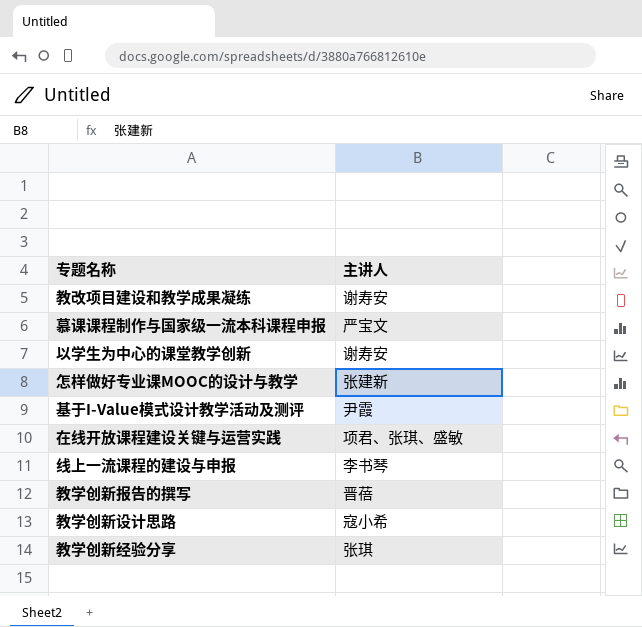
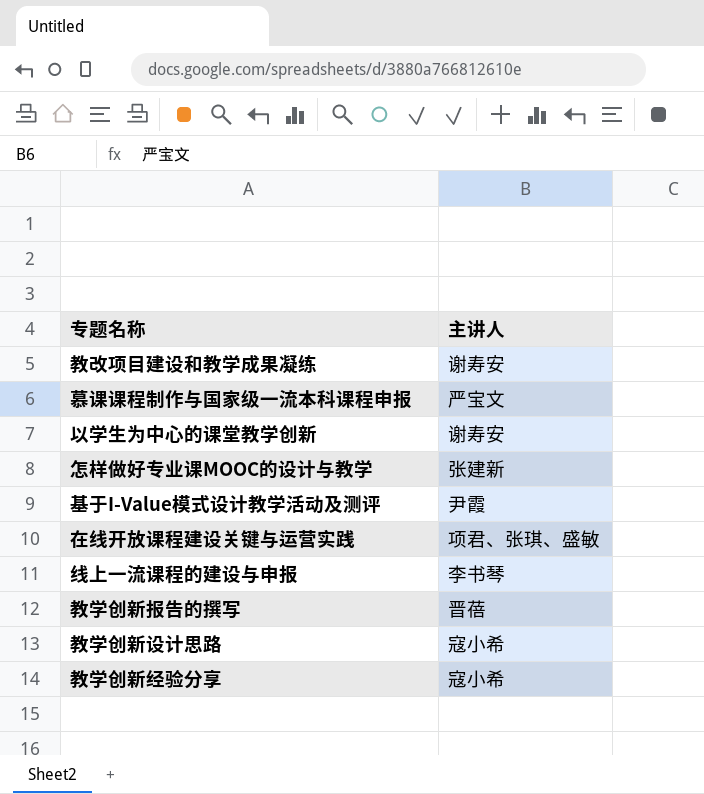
教学创新经验分享 | 主讲人: 张琪 -> 寇小希

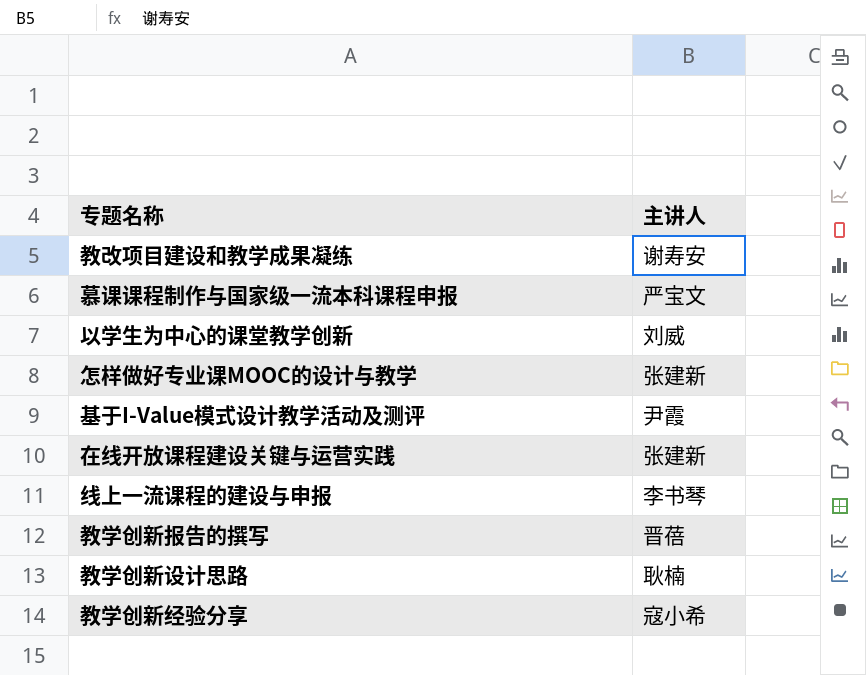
以学生为中心的课堂教学创新 | 主讲人: 谢寿安 -> 刘威
在线开放课程建设关键与运营实践 | 主讲人: 项君、张琪、盛敏 -> 张建新
教学创新设计思路 | 主讲人: 寇小希 -> 耿楠

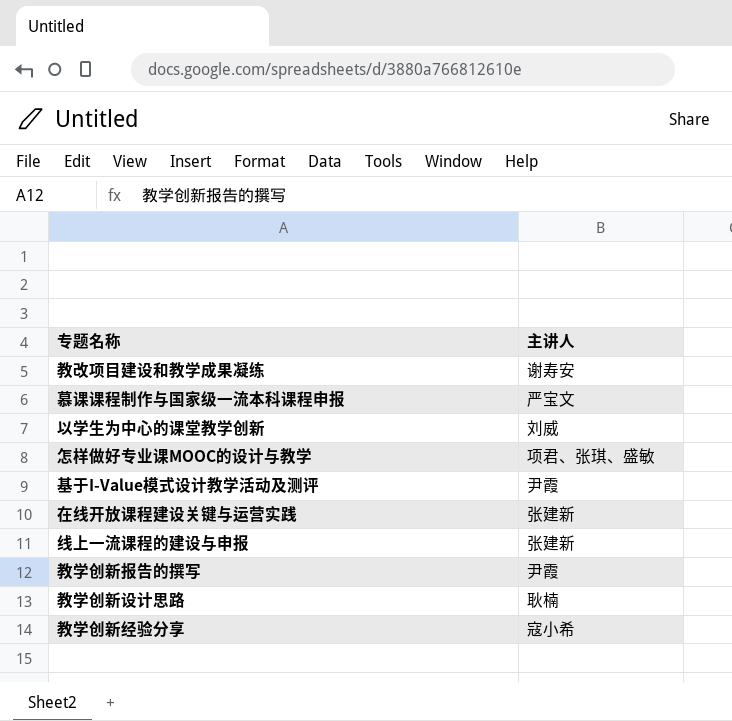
怎样做好专业课MOOC的设计与教学 | 主讲人: 张建新 -> 项君、张琪、盛敏
线上一流课程的建设与申报 | 主讲人: 李书琴 -> 张建新
教学创新报告的撰写 | 主讲人: 晋蓓 -> 尹霞

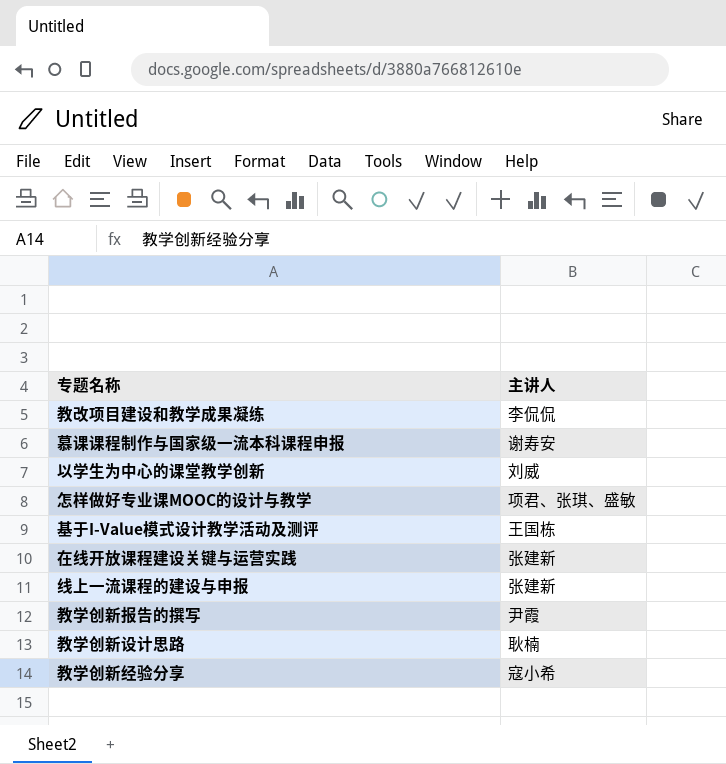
教改项目建设和教学成果凝练 | 主讲人: 谢寿安 -> 李侃侃
慕课课程制作与国家级一流本科课程申报 | 主讲人: 严宝文 -> 谢寿安
基于I-Value模式设计教学活动及测评 | 主讲人: 尹霞 -> 王国栋

